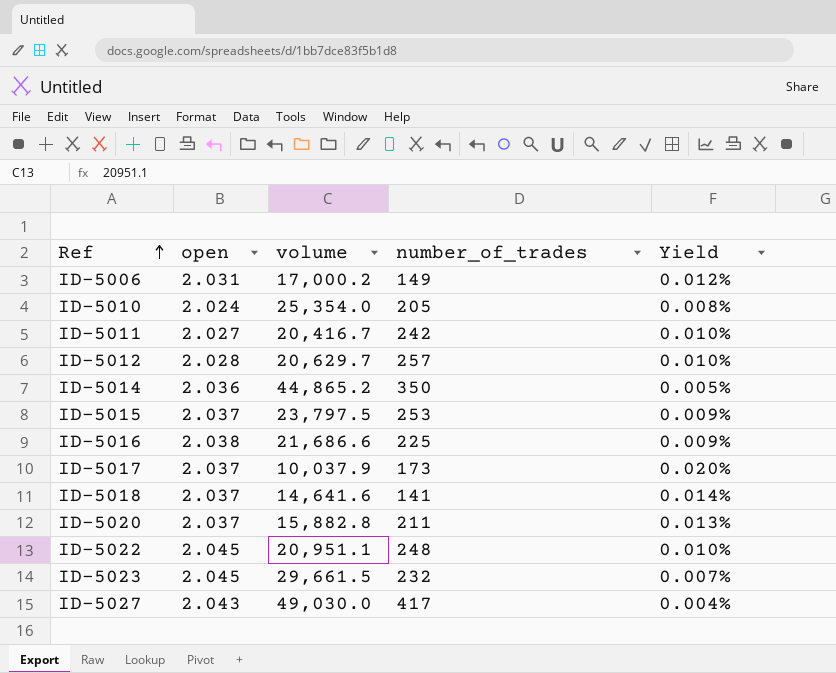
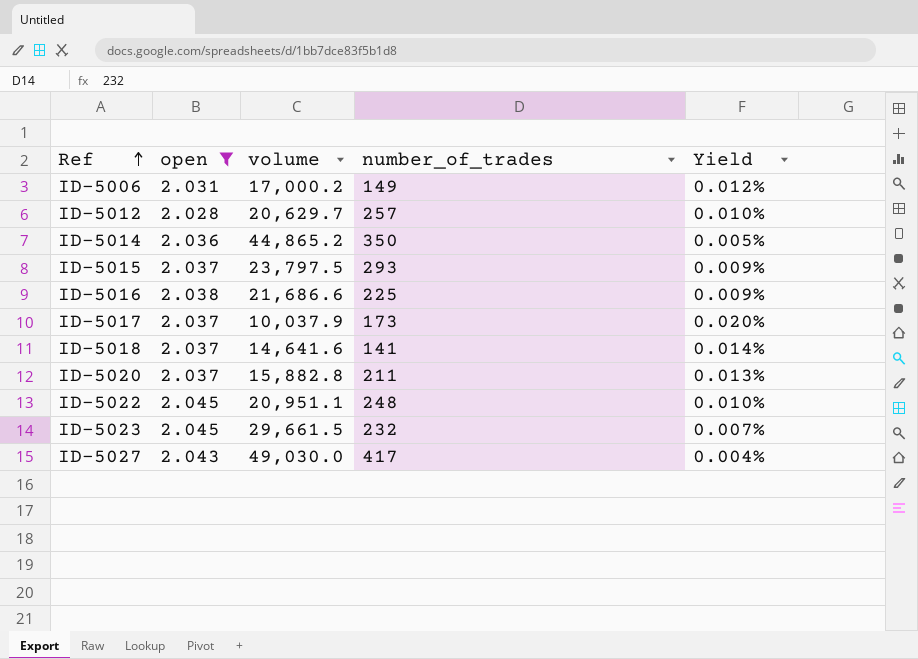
filter: none -> open >= 2.028
ID-5015 | number_of_trades: 253 -> 293

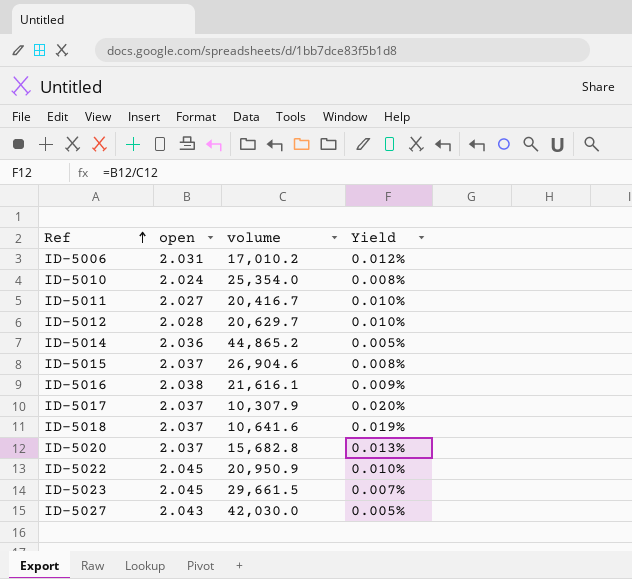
filter: open >= 2.028 -> none
column number_of_trades | position: 4 -> none
ID-5006 | volume: 17,000.2 -> 17,010.2
ID-5015 | volume: 23,797.5 -> 26,904.6
ID-5015 | Yield: 0.009% -> 0.008%
ID-5016 | volume: 21,686.6 -> 21,616.1
ID-5017 | volume: 10,037.9 -> 10,307.9
ID-5018 | volume: 14,641.6 -> 10,641.6
ID-5018 | Yield: 0.014% -> 0.019%
ID-5020 | volume: 15,882.8 -> 15,682.8
ID-5022 | volume: 20,951.1 -> 20,950.9
ID-5027 | volume: 49,030.0 -> 42,030.0
ID-5027 | Yield: 0.004% -> 0.005%

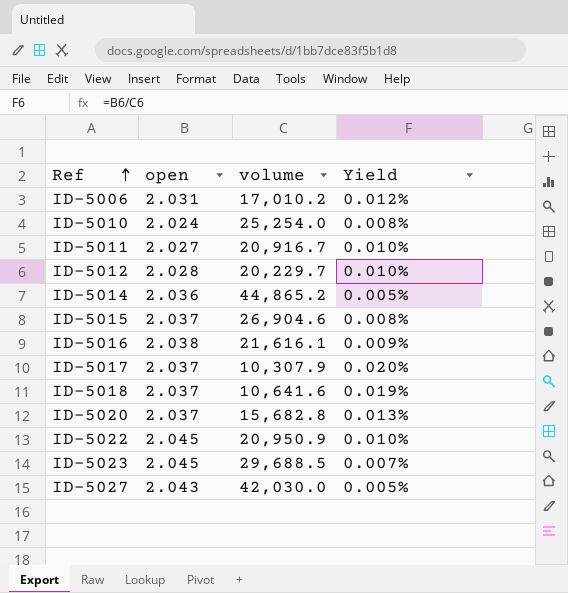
ID-5010 | volume: 25,354.0 -> 25,254.0
ID-5011 | volume: 20,416.7 -> 20,916.7
ID-5012 | volume: 20,629.7 -> 20,229.7
ID-5023 | volume: 29,661.5 -> 29,688.5

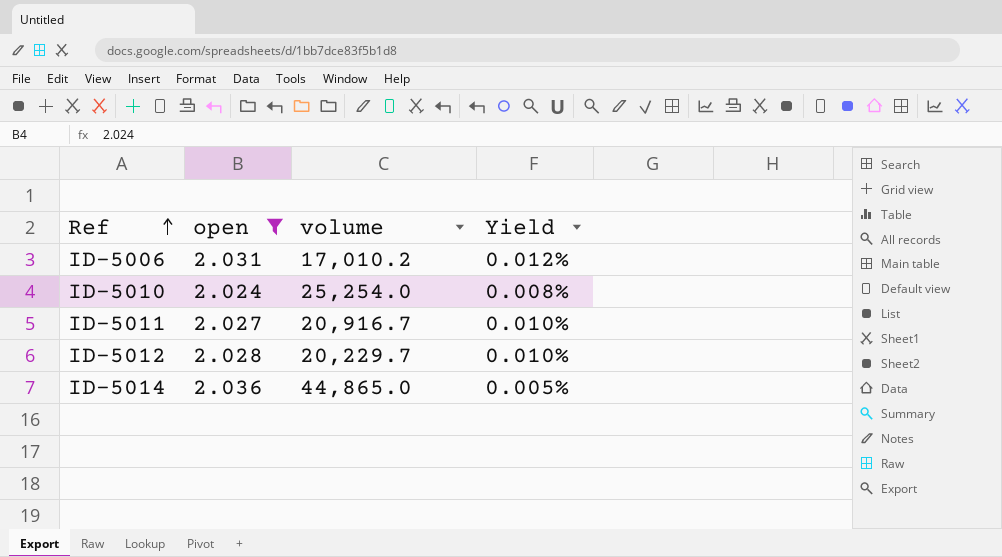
filter: none -> open <= 2.036
ID-5014 | volume: 44,865.2 -> 44,865.0

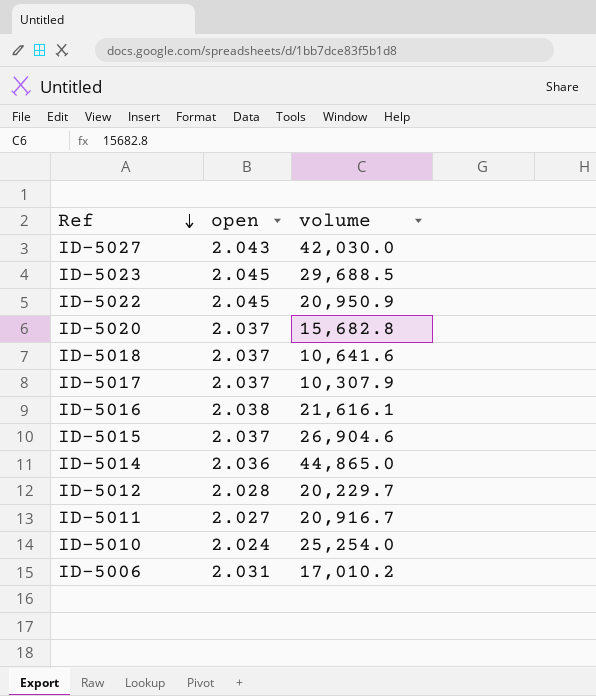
filter: open <= 2.036 -> none
row order: Ref ascending -> Ref descending
column Yield | formula: [open] / [volume] -> none

